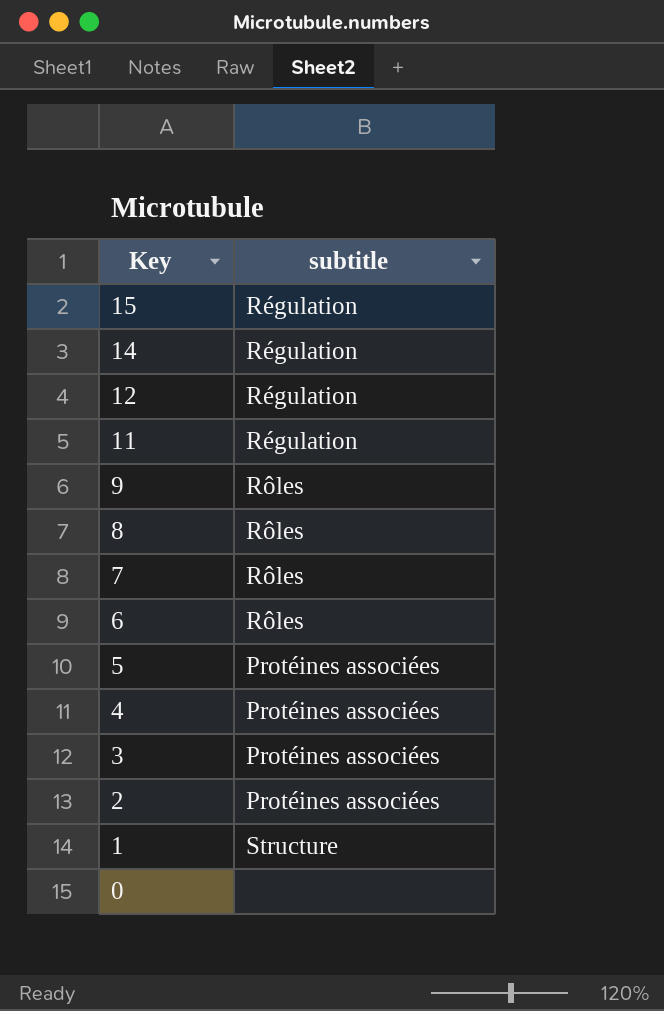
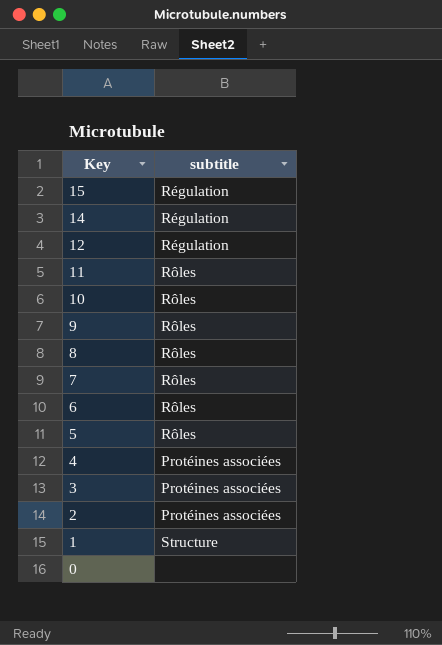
11 | subtitle: Régulation -> Rôles
row 10: none -> Rôles
5 | subtitle: Protéines associées -> Rôles

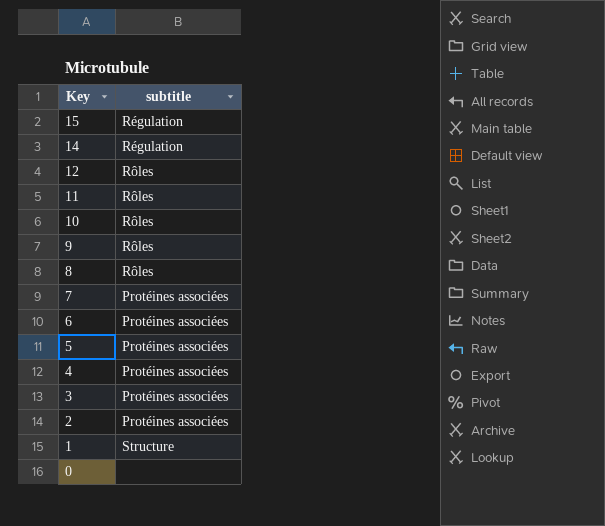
12 | subtitle: Régulation -> Rôles
7 | subtitle: Rôles -> Protéines associées
6 | subtitle: Rôles -> Protéines associées
5 | subtitle: Rôles -> Protéines associées

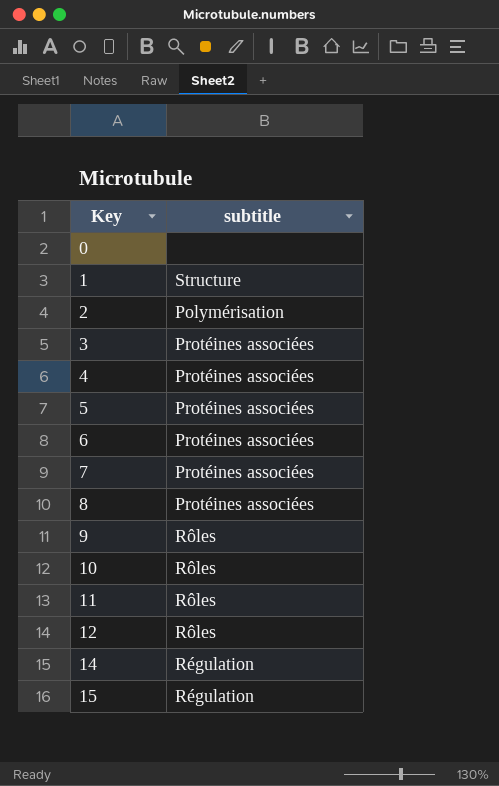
row order: Key descending -> Key ascending
2 | subtitle: Protéines associées -> Polymérisation
8 | subtitle: Rôles -> Protéines associées

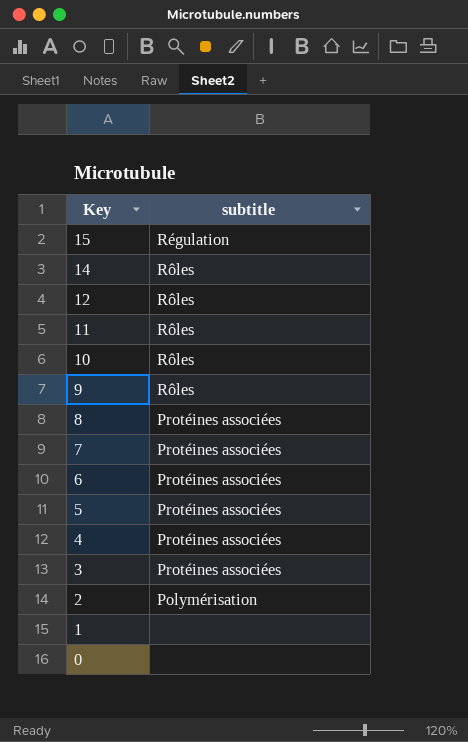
row order: Key ascending -> Key descending
14 | subtitle: Régulation -> Rôles
1 | subtitle: Structure -> none

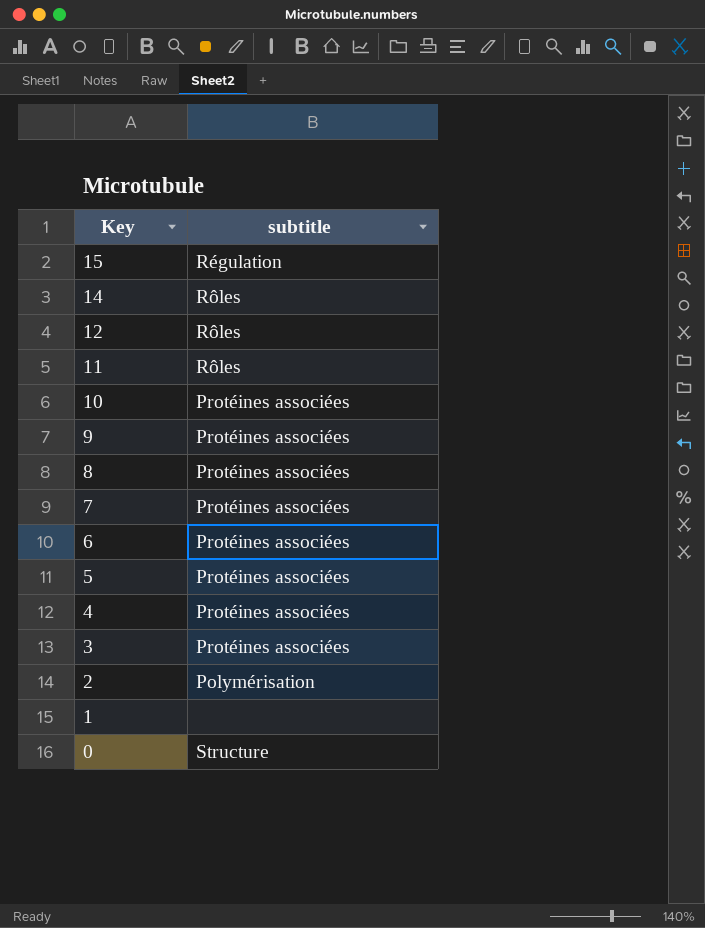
10 | subtitle: Rôles -> Protéines associées
9 | subtitle: Rôles -> Protéines associées
0 | subtitle: none -> Structure

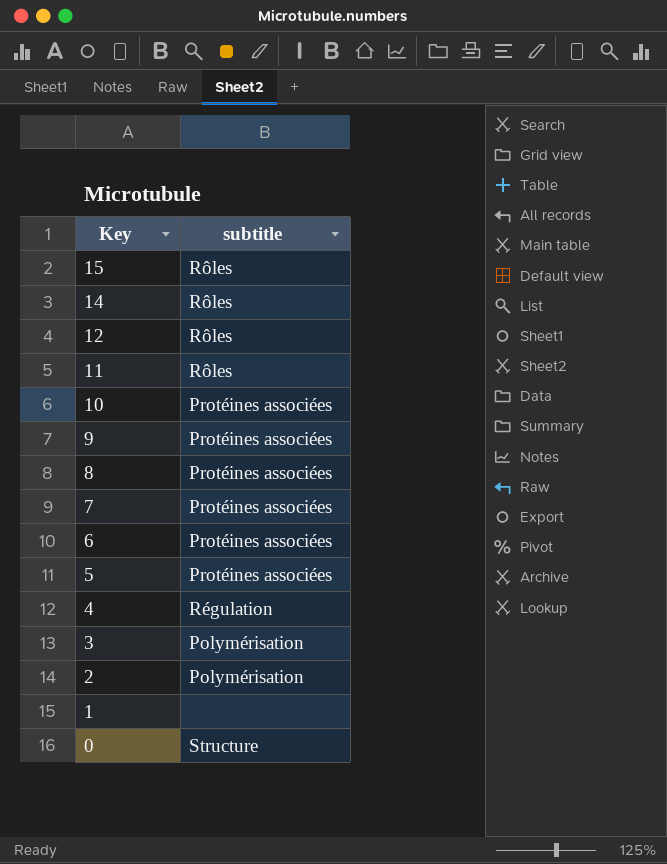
15 | subtitle: Régulation -> Rôles
4 | subtitle: Protéines associées -> Régulation
3 | subtitle: Protéines associées -> Polymérisation

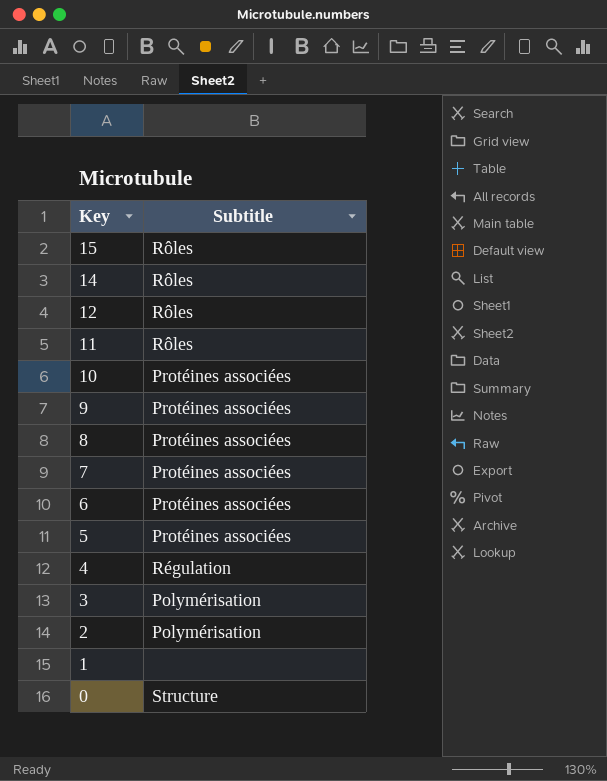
column name: subtitle -> Subtitle

